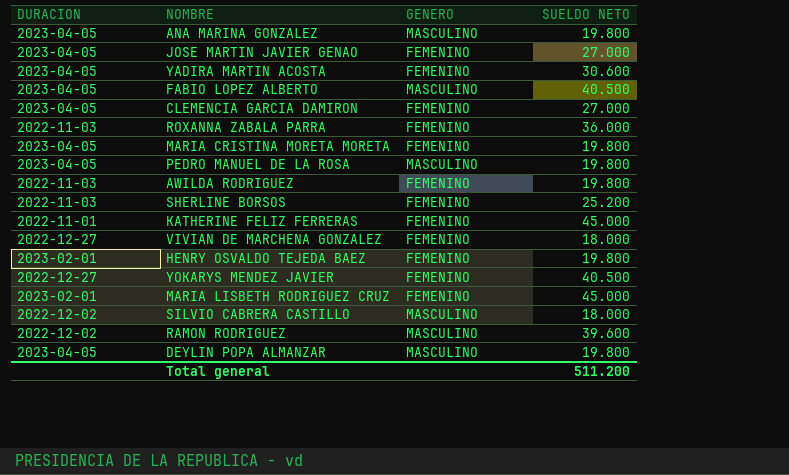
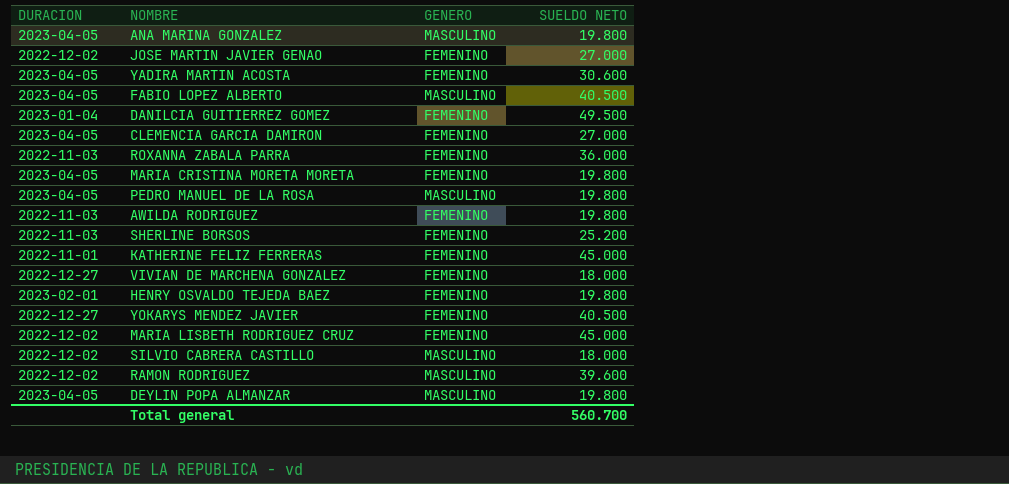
JOSE MARTIN JAVIER GENAO | DURACION: 2023-04-05 -> 2022-12-02
row DANILCIA GUITIERREZ GOMEZ: none -> 2023-01-04 | FEMENINO | 49.500
MARIA LISBETH RODRIGUEZ CRUZ | DURACION: 2023-02-01 -> 2022-12-02
Total general | SUELDO NETO: 511.200 -> 560.700

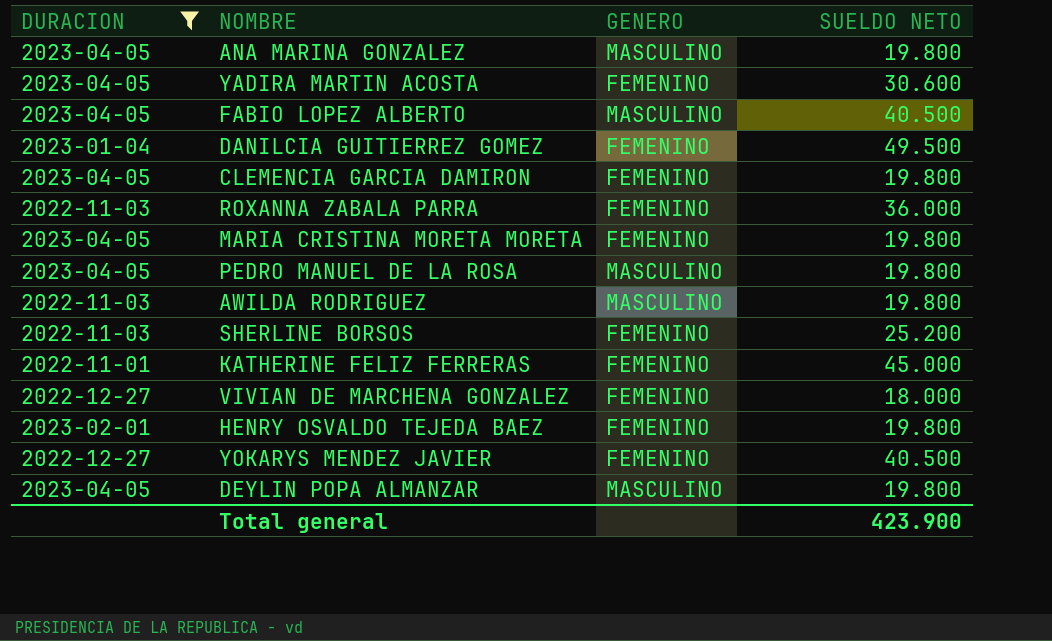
filter: none -> DURACION != 2022-12-02
CLEMENCIA GARCIA DAMIRON | SUELDO NETO: 27.000 -> 19.800
AWILDA RODRIGUEZ | GENERO: FEMENINO -> MASCULINO
Total general | SUELDO NETO: 560.700 -> 423.900

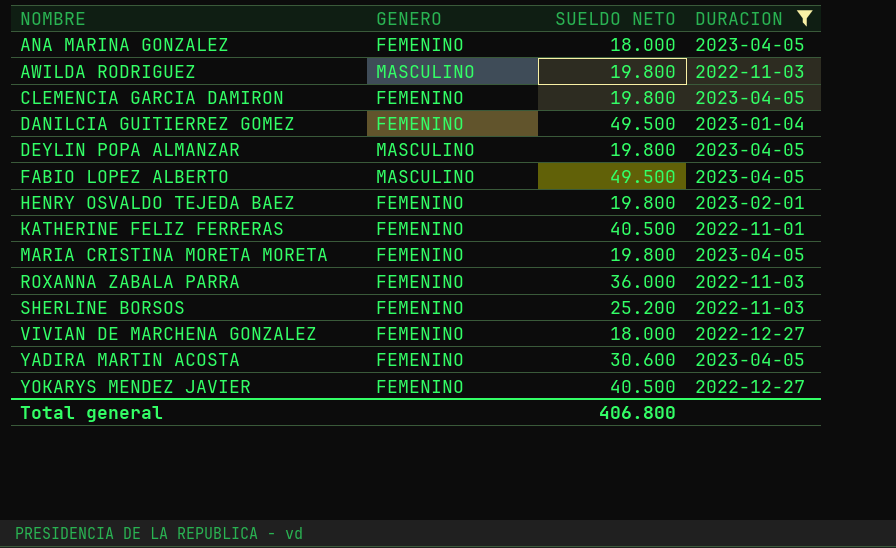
row order: none -> NOMBRE ascending
column DURACION | position: 1 -> 4
row PEDRO MANUEL DE LA ROSA: 2023-04-05 | MASCULINO | 19.800 -> none
ANA MARINA GONZALEZ | GENERO: MASCULINO -> FEMENINO
ANA MARINA GONZALEZ | SUELDO NETO: 19.800 -> 18.000
FABIO LOPEZ ALBERTO | SUELDO NETO: 40.500 -> 49.500
KATHERINE FELIZ FERRERAS | SUELDO NETO: 45.000 -> 40.500
Total general | SUELDO NETO: 423.900 -> 406.800

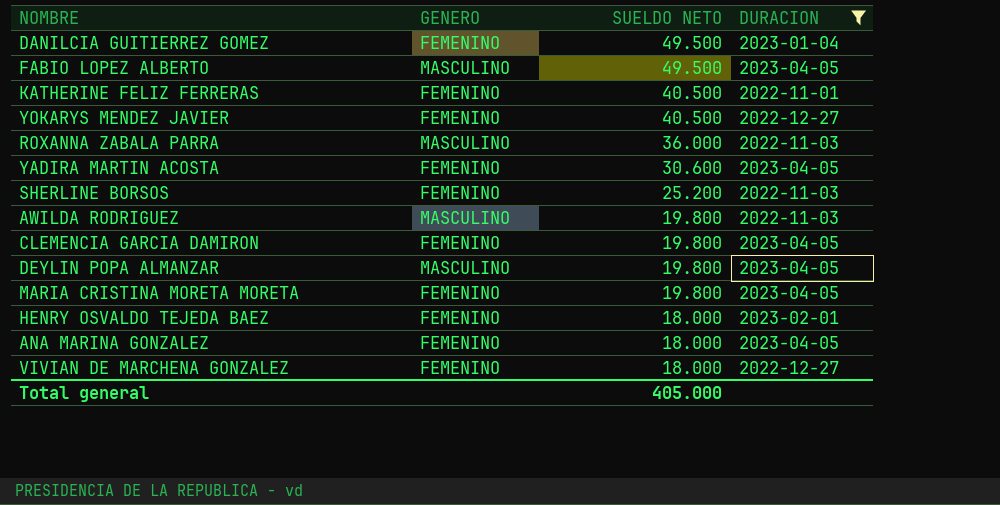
row order: NOMBRE ascending -> SUELDO NETO descending
ROXANNA ZABALA PARRA | GENERO: FEMENINO -> MASCULINO
HENRY OSVALDO TEJEDA BAEZ | SUELDO NETO: 19.800 -> 18.000
Total general | SUELDO NETO: 406.800 -> 405.000

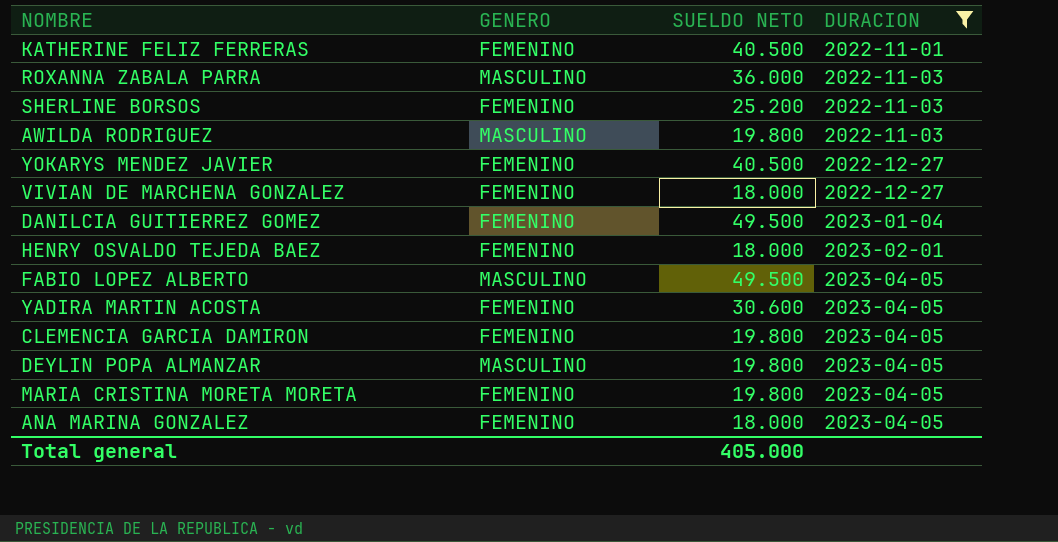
row order: SUELDO NETO descending -> DURACION ascending

